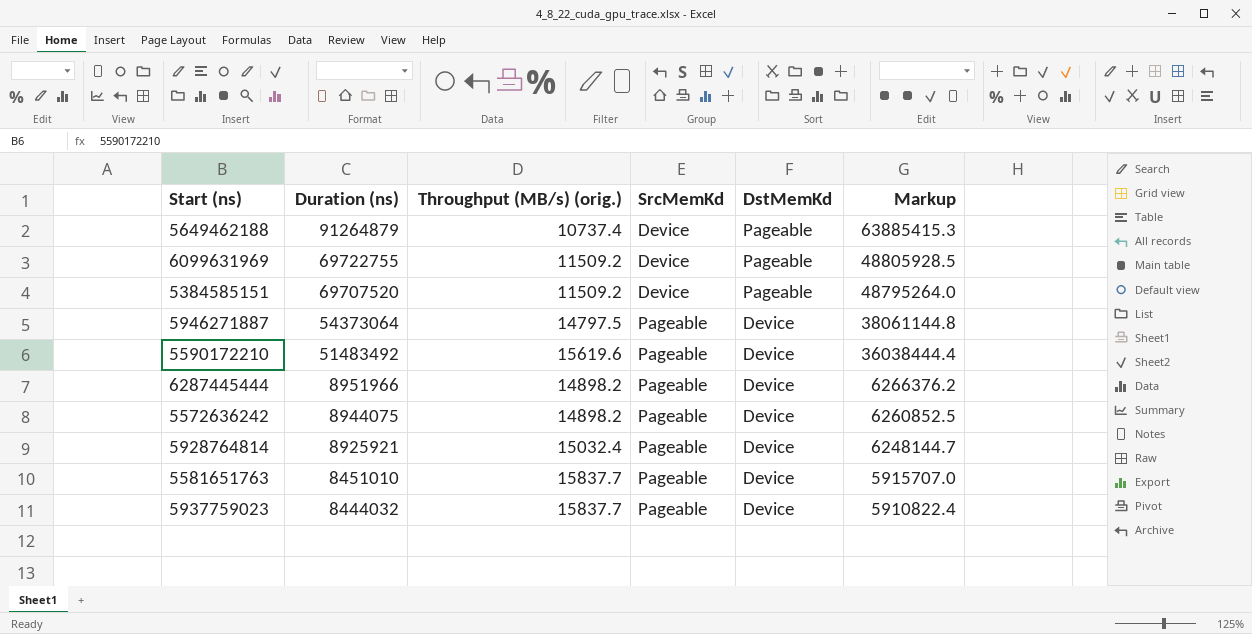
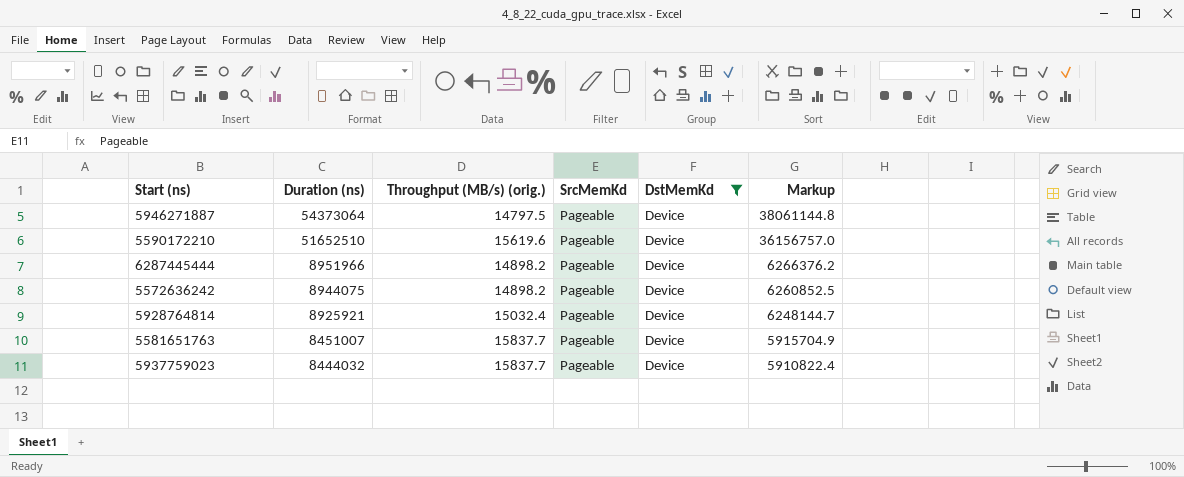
filter: none -> DstMemKd = Device
5590172210 | Duration (ns): 51483492 -> 51652510
5590172210 | Markup: 36038444.4 -> 36156757.0
5581651763 | Duration (ns): 8451010 -> 8451007
5581651763 | Markup: 5915707.0 -> 5915704.9

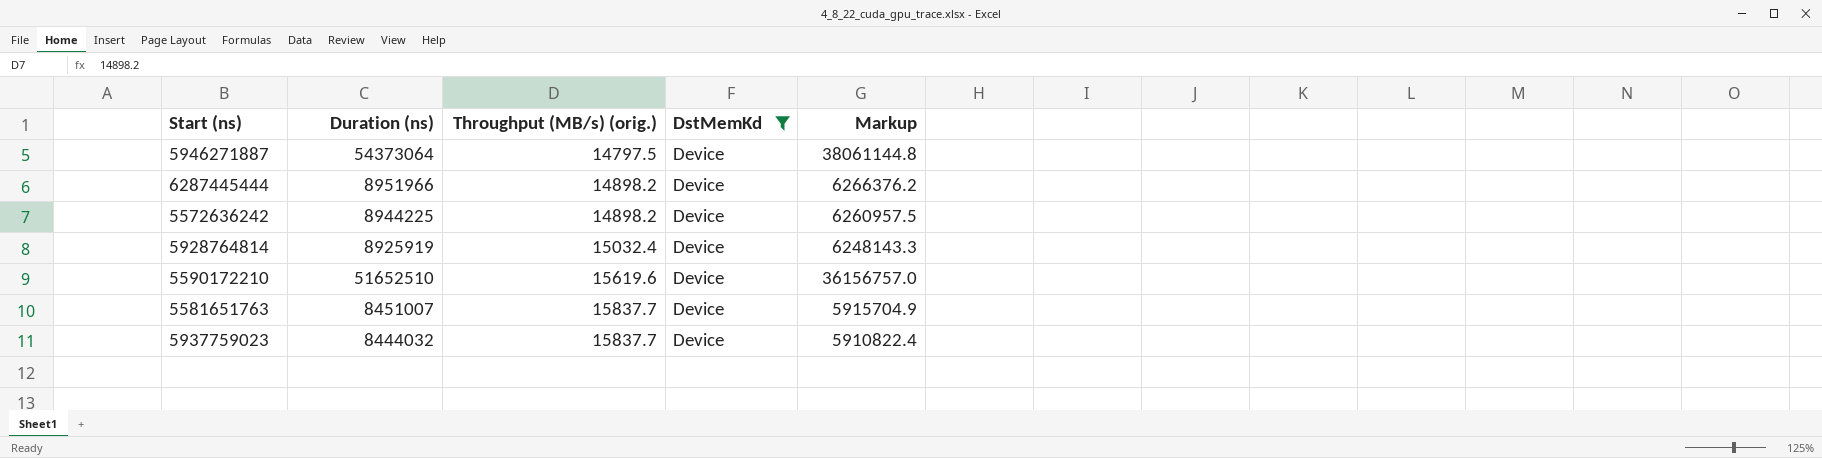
row order: Duration (ns) descending -> Throughput (MB/s) (orig.) ascending
column SrcMemKd | position: 4 -> none
5572636242 | Duration (ns): 8944075 -> 8944225
5572636242 | Markup: 6260852.5 -> 6260957.5
5928764814 | Duration (ns): 8925921 -> 8925919
5928764814 | Markup: 6248144.7 -> 6248143.3

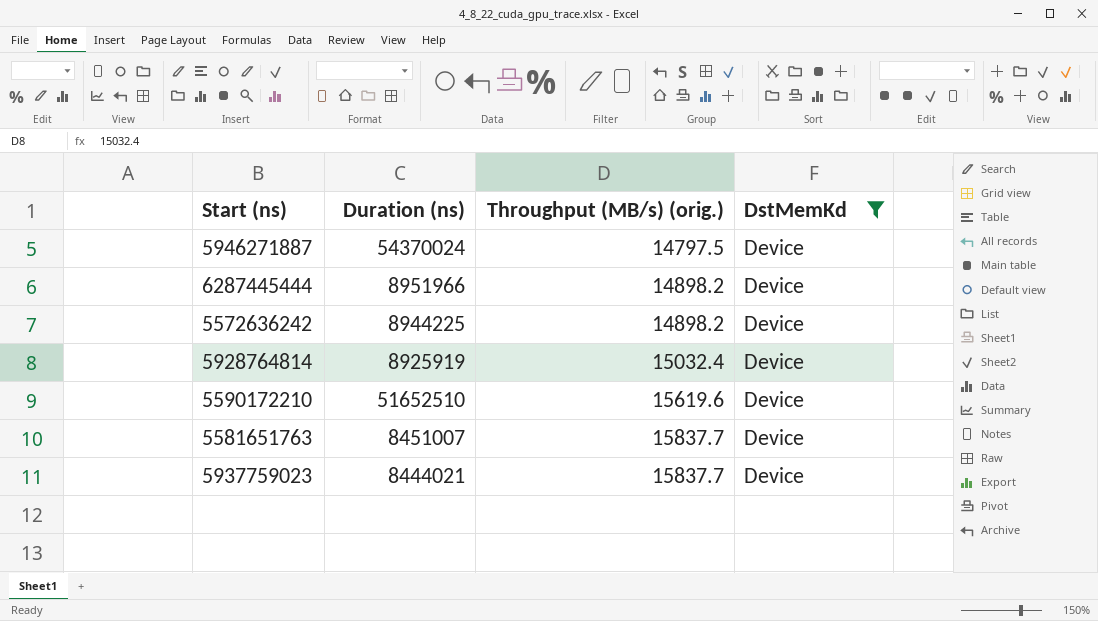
column Markup | formula: [Duration (ns)] * 0.7 -> none
5946271887 | Duration (ns): 54373064 -> 54370024
5937759023 | Duration (ns): 8444032 -> 8444021

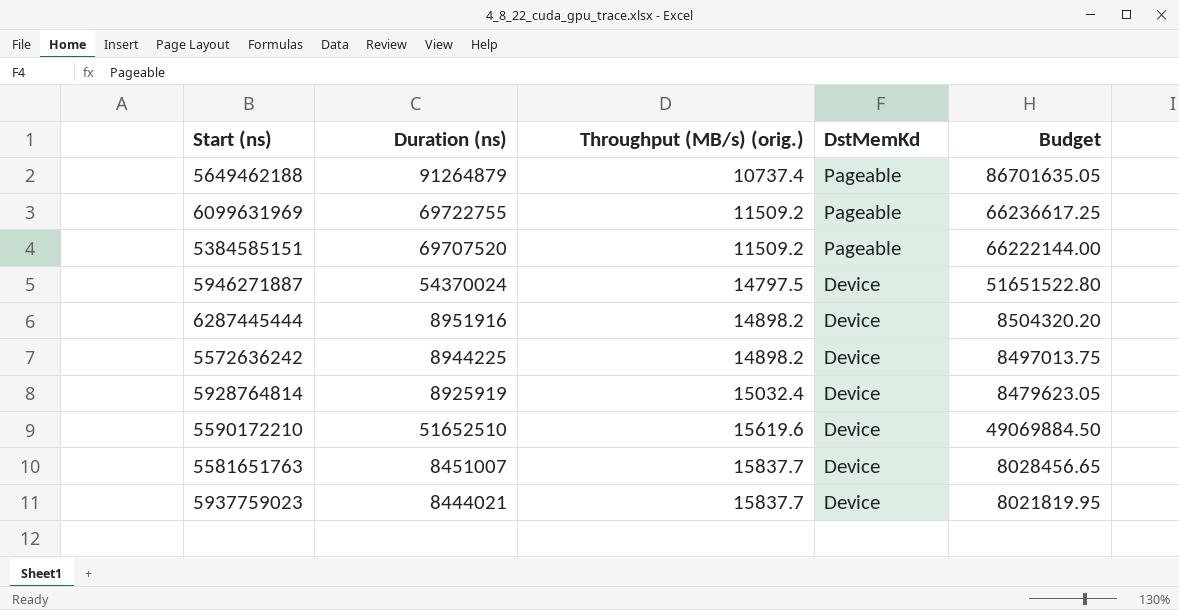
filter: DstMemKd = Device -> none
column Budget | formula: none -> [Duration (ns)] * 0.95
6287445444 | Duration (ns): 8951966 -> 8951916

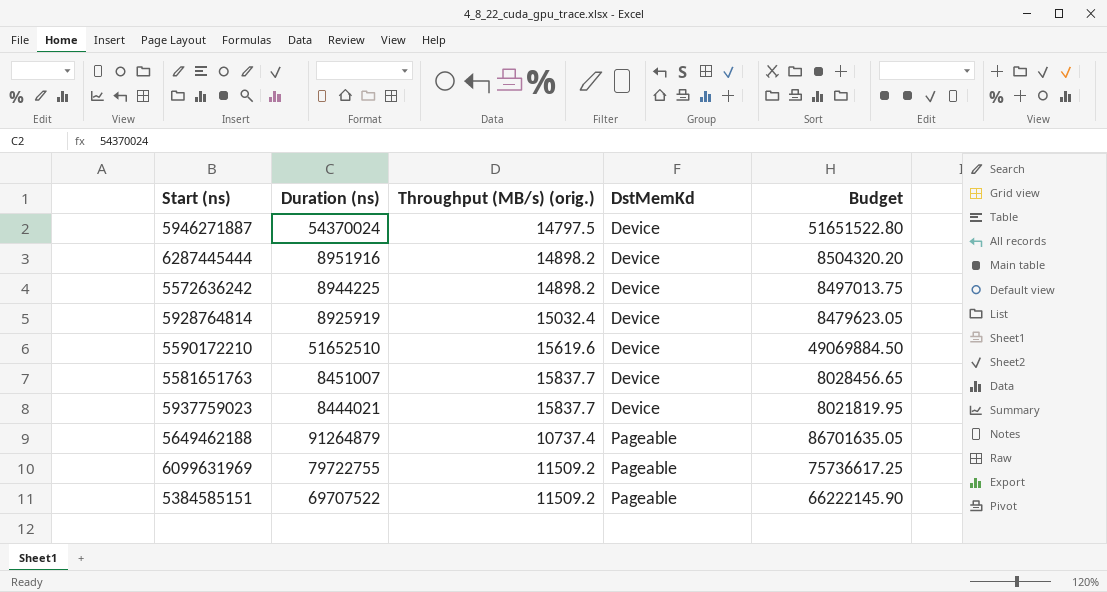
row order: Throughput (MB/s) (orig.) ascending -> DstMemKd ascending
6099631969 | Duration (ns): 69722755 -> 79722755
6099631969 | Budget: 66236617.25 -> 75736617.25
5384585151 | Duration (ns): 69707520 -> 69707522
5384585151 | Budget: 66222144.00 -> 66222145.90

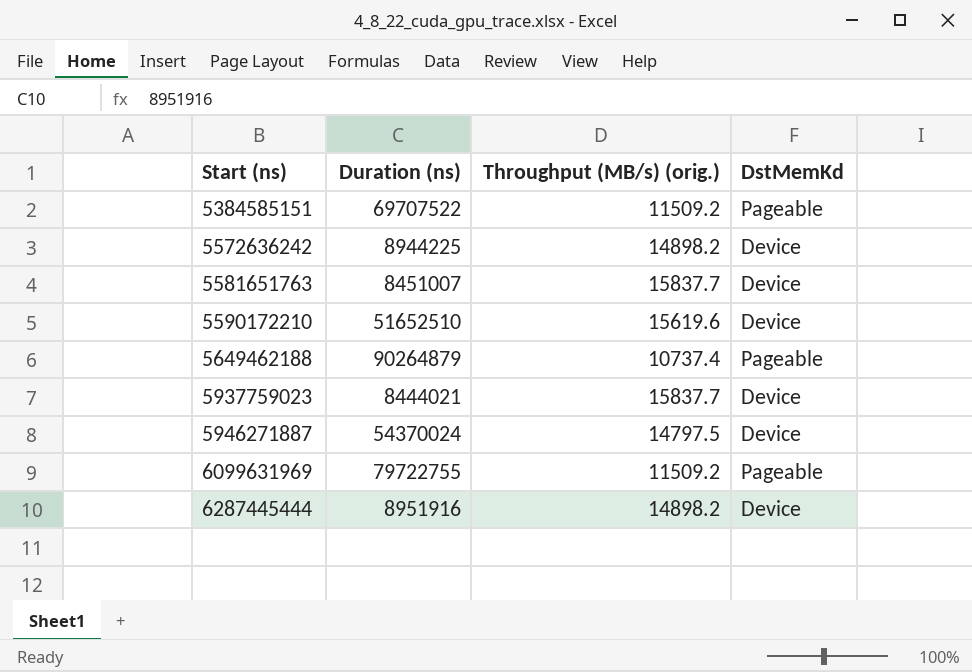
row order: DstMemKd ascending -> Start (ns) ascending
column Budget | formula: [Duration (ns)] * 0.95 -> none
row 5928764814: 8925919 | 15032.4 | Device | 8479623.05 -> none
5649462188 | Duration (ns): 91264879 -> 90264879

